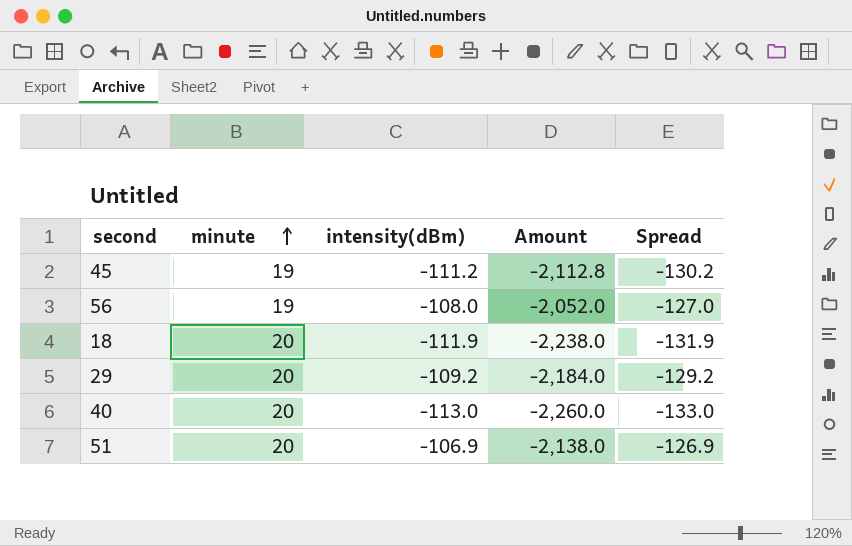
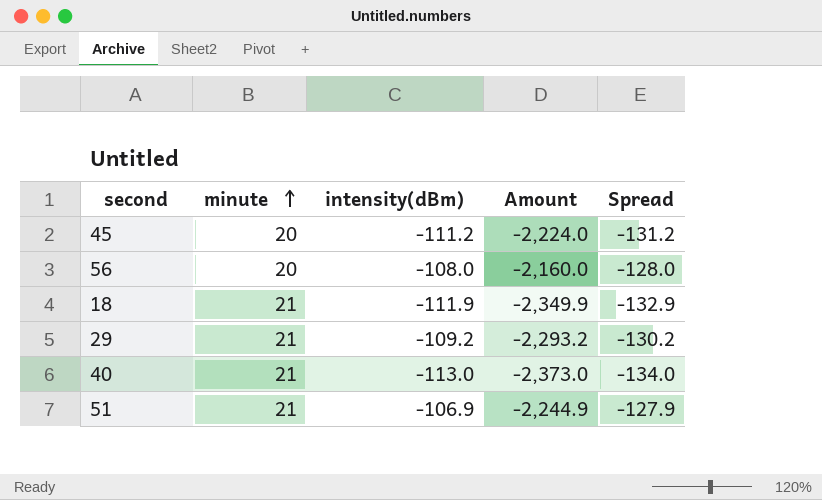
45 | minute: 19 -> 20
45 | Amount: -2,112.8 -> -2,224.0
45 | Spread: -130.2 -> -131.2
56 | minute: 19 -> 20
56 | Amount: -2,052.0 -> -2,160.0
56 | Spread: -127.0 -> -128.0
18 | minute: 20 -> 21
18 | Amount: -2,238.0 -> -2,349.9
18 | Spread: -131.9 -> -132.9
29 | minute: 20 -> 21
29 | Amount: -2,184.0 -> -2,293.2
29 | Spread: -129.2 -> -130.2
40 | minute: 20 -> 21
40 | Amount: -2,260.0 -> -2,373.0
40 | Spread: -133.0 -> -134.0
51 | minute: 20 -> 21
51 | Amount: -2,138.0 -> -2,244.9
51 | Spread: -126.9 -> -127.9

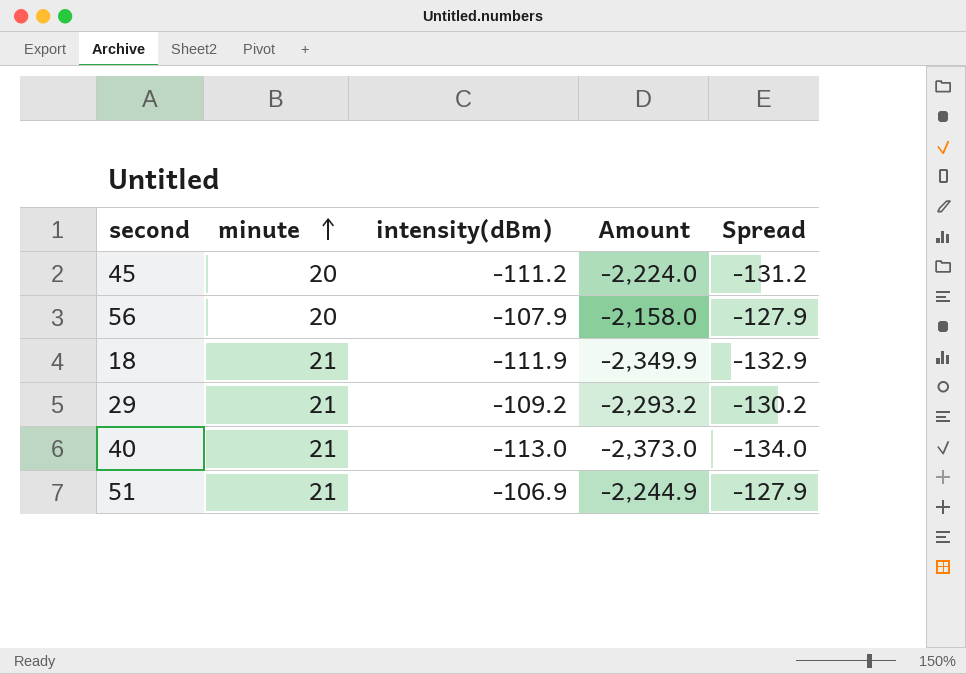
56 | intensity(dBm): -108.0 -> -107.9
56 | Amount: -2,160.0 -> -2,158.0
56 | Spread: -128.0 -> -127.9

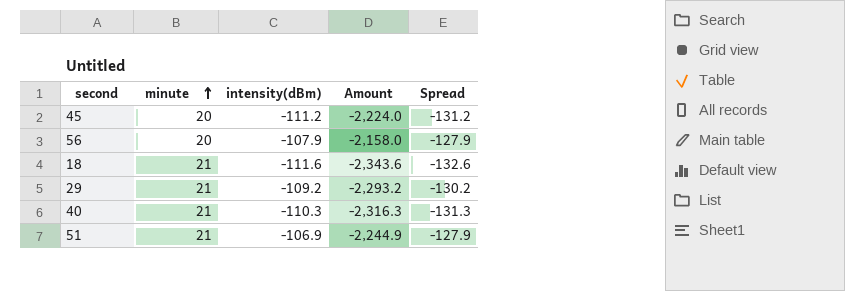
18 | intensity(dBm): -111.9 -> -111.6
18 | Amount: -2,349.9 -> -2,343.6
18 | Spread: -132.9 -> -132.6
40 | intensity(dBm): -113.0 -> -110.3
40 | Amount: -2,373.0 -> -2,316.3
40 | Spread: -134.0 -> -131.3

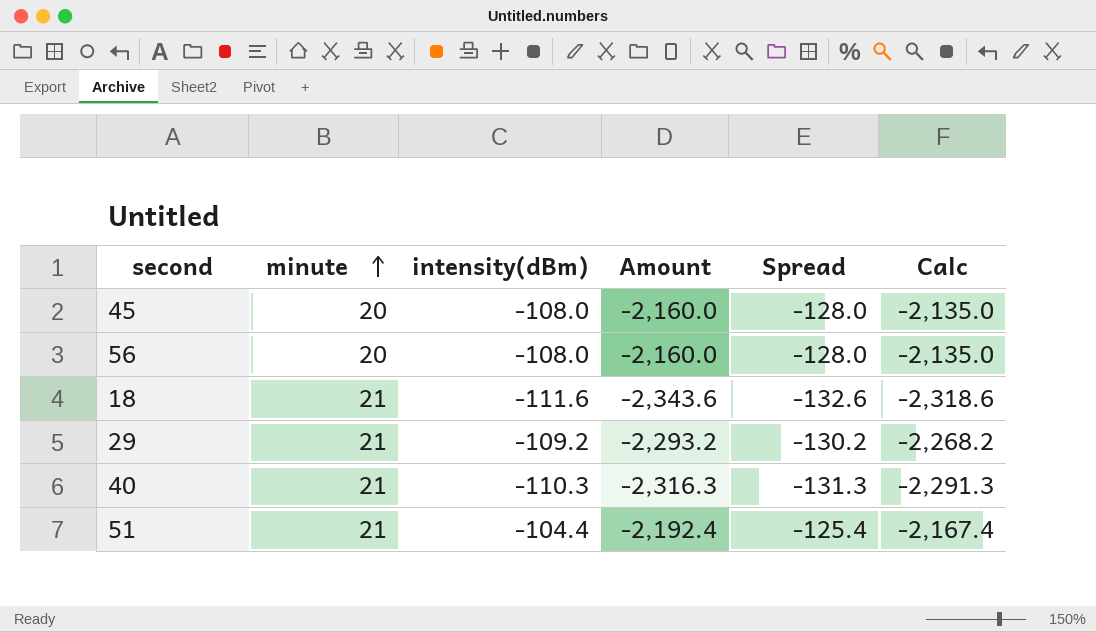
column Calc | formula: none -> [Amount] + 25
45 | intensity(dBm): -111.2 -> -108.0
45 | Amount: -2,224.0 -> -2,160.0
45 | Spread: -131.2 -> -128.0
56 | intensity(dBm): -107.9 -> -108.0
56 | Amount: -2,158.0 -> -2,160.0
56 | Spread: -127.9 -> -128.0
51 | intensity(dBm): -106.9 -> -104.4
51 | Amount: -2,244.9 -> -2,192.4
51 | Spread: -127.9 -> -125.4

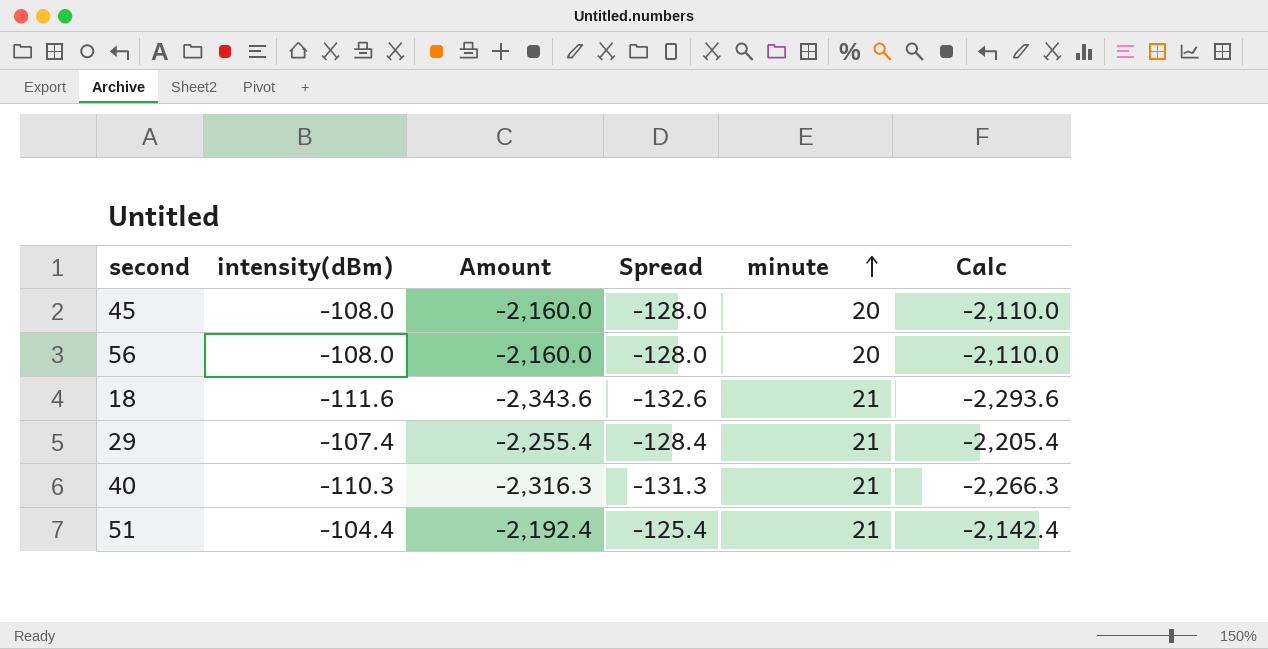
column minute | position: 2 -> 5
column Calc | formula: [Amount] + 25 -> [Amount] + 50
29 | intensity(dBm): -109.2 -> -107.4
29 | Amount: -2,293.2 -> -2,255.4
29 | Spread: -130.2 -> -128.4

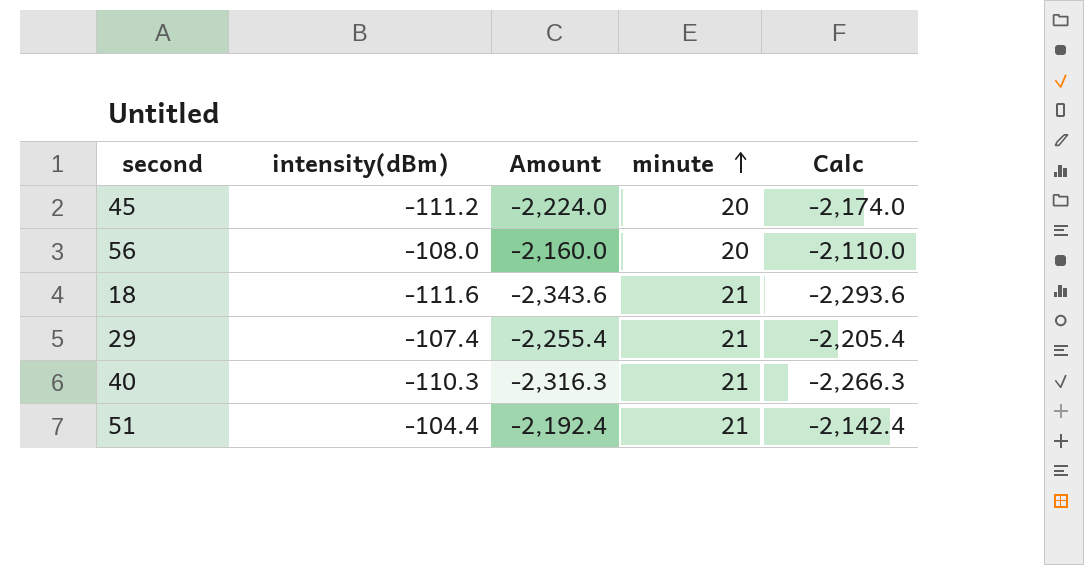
column Spread | formula: [intensity(dBm)] - [minute] -> none
45 | intensity(dBm): -108.0 -> -111.2
45 | Amount: -2,160.0 -> -2,224.0
45 | Calc: -2,110.0 -> -2,174.0

